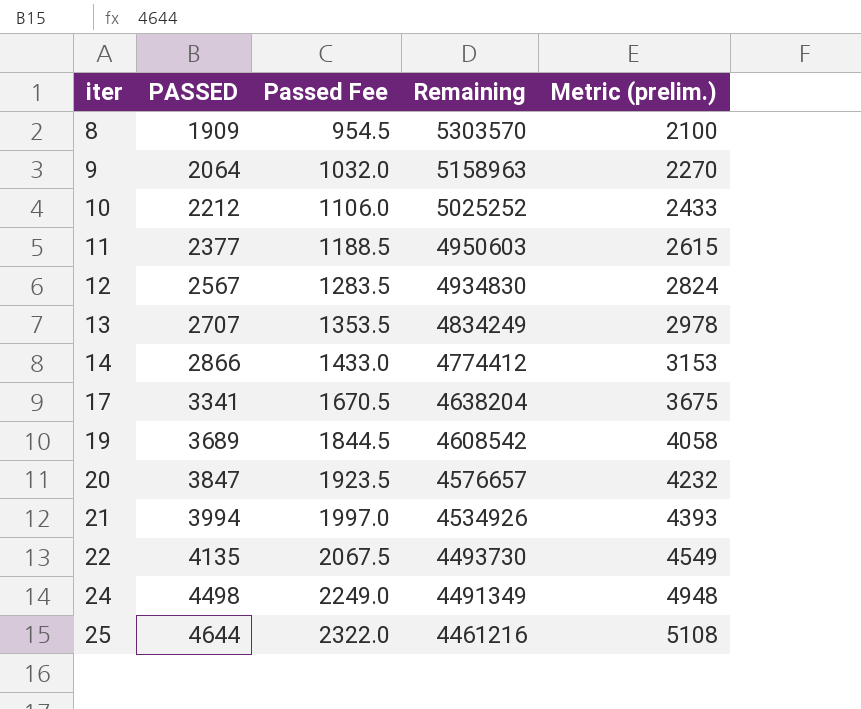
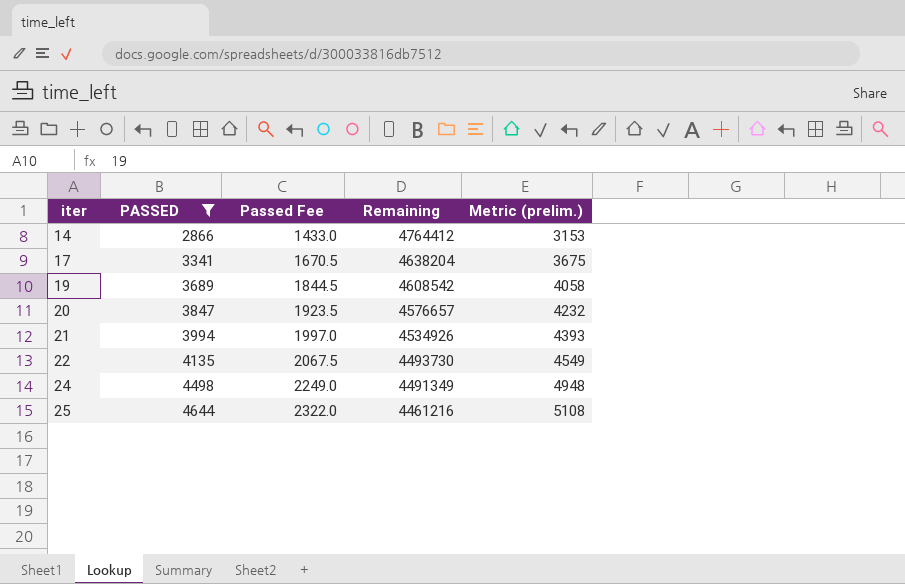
filter: none -> PASSED >= 2866
14 | Remaining: 4774412 -> 4764412

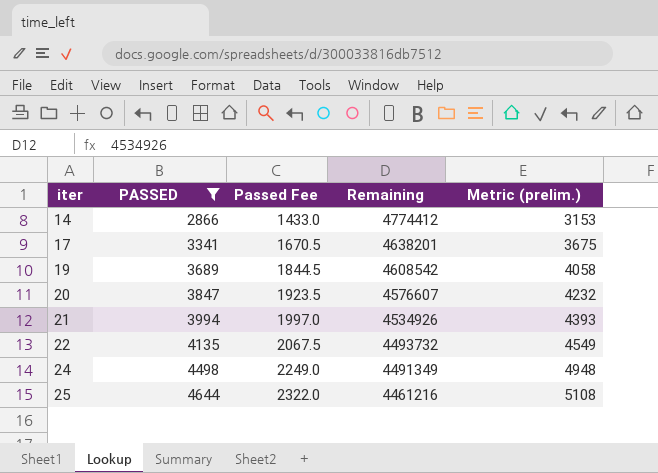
14 | Remaining: 4764412 -> 4774412
17 | Remaining: 4638204 -> 4638201
20 | Remaining: 4576657 -> 4576607
22 | Remaining: 4493730 -> 4493732

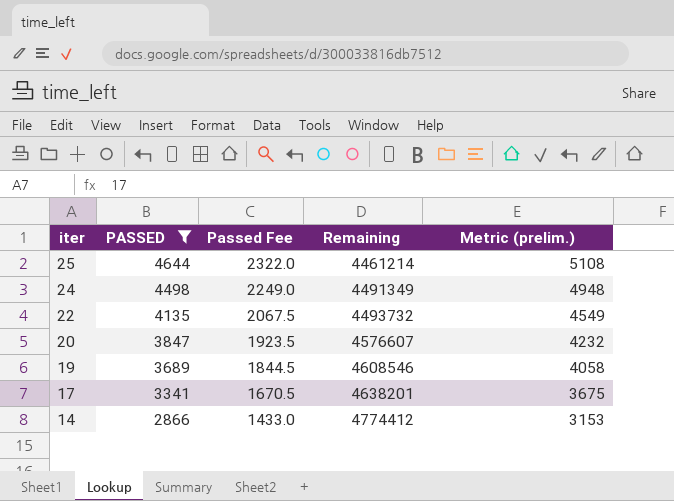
row order: iter ascending -> iter descending
row 21: 3994 | 1997.0 | 4534926 | 4393 -> none
25 | Remaining: 4461216 -> 4461214
19 | Remaining: 4608542 -> 4608546

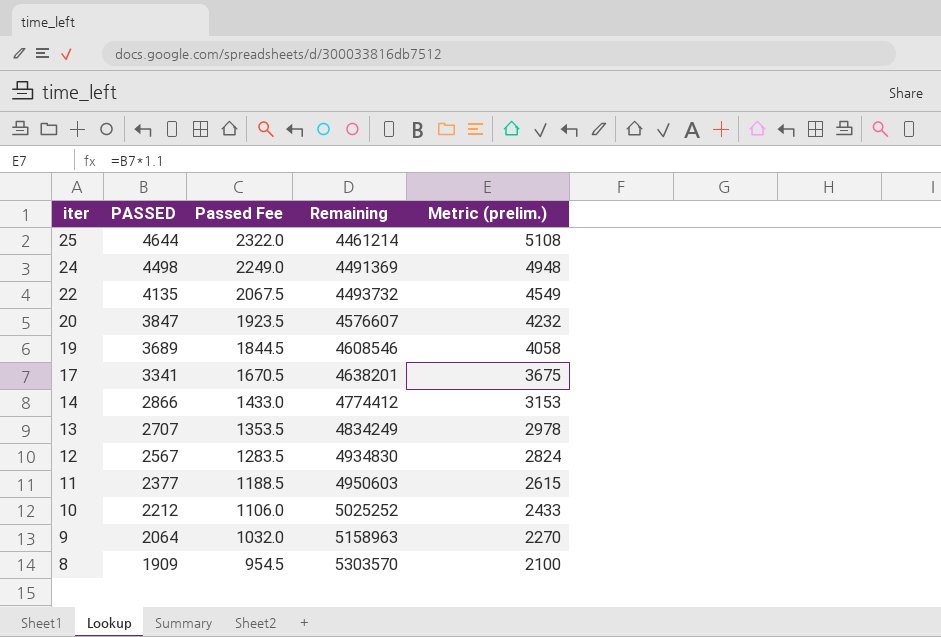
filter: PASSED >= 2866 -> none
24 | Remaining: 4491349 -> 4491369

